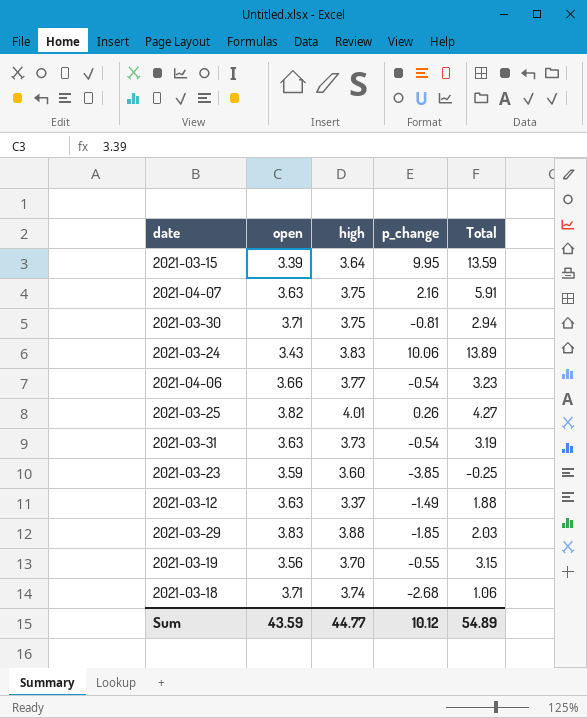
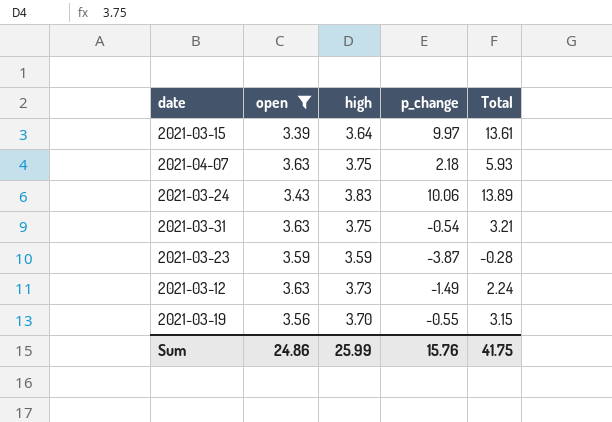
filter: none -> open <= 3.63
2021-03-15 | p_change: 9.95 -> 9.97
2021-03-15 | Total: 13.59 -> 13.61
2021-04-07 | p_change: 2.16 -> 2.18
2021-04-07 | Total: 5.91 -> 5.93
2021-03-31 | high: 3.73 -> 3.75
2021-03-31 | Total: 3.19 -> 3.21
2021-03-23 | high: 3.60 -> 3.59
2021-03-23 | p_change: -3.85 -> -3.87
2021-03-23 | Total: -0.25 -> -0.28
2021-03-12 | high: 3.37 -> 3.73
2021-03-12 | Total: 1.88 -> 2.24
Sum | open: 43.59 -> 24.86
Sum | high: 44.77 -> 25.99
Sum | p_change: 10.12 -> 15.76
Sum | Total: 54.89 -> 41.75

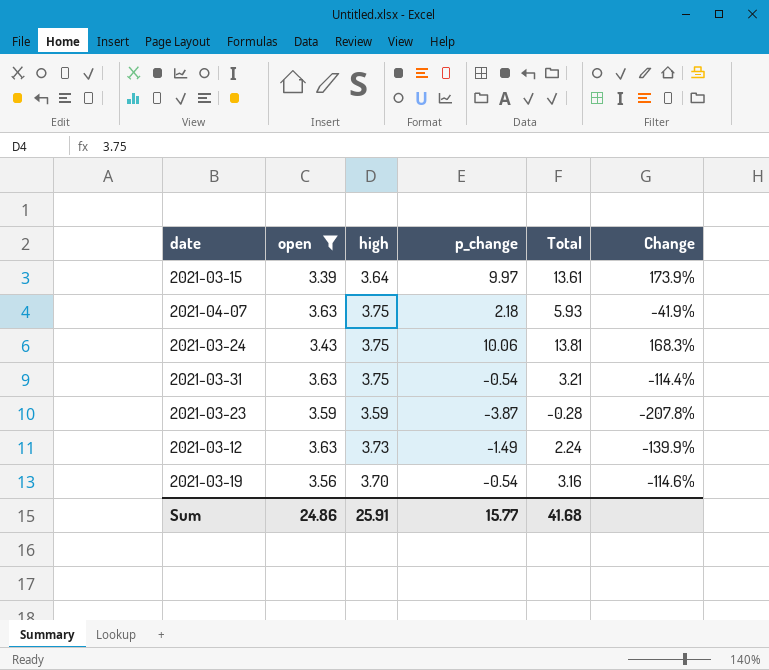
column Change | formula: none -> ([p_change] - [high]) / [high]
2021-03-24 | high: 3.83 -> 3.75
2021-03-24 | Total: 13.89 -> 13.81
2021-03-19 | p_change: -0.55 -> -0.54
2021-03-19 | Total: 3.15 -> 3.16
Sum | high: 25.99 -> 25.91
Sum | p_change: 15.76 -> 15.77
Sum | Total: 41.75 -> 41.68

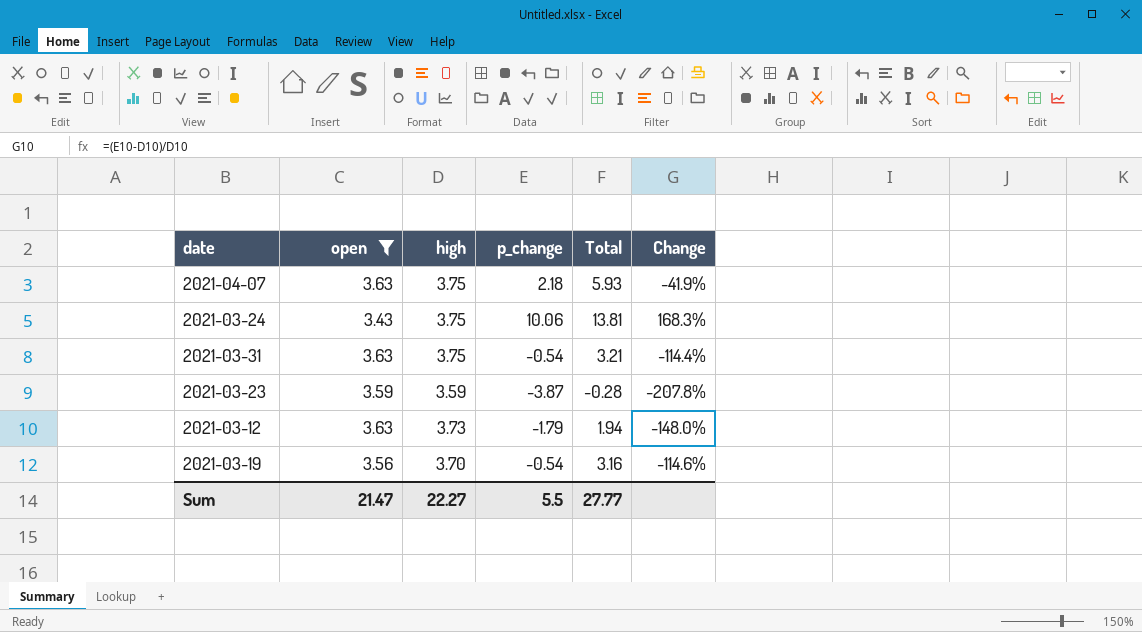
row 2021-03-15: 3.39 | 3.64 | 9.97 | 13.61 | 173.9% -> none
2021-03-12 | p_change: -1.49 -> -1.79
2021-03-12 | Total: 2.24 -> 1.94
2021-03-12 | Change: -139.9% -> -148.0%
Sum | open: 24.86 -> 21.47
Sum | high: 25.91 -> 22.27
Sum | p_change: 15.77 -> 5.5
Sum | Total: 41.68 -> 27.77

